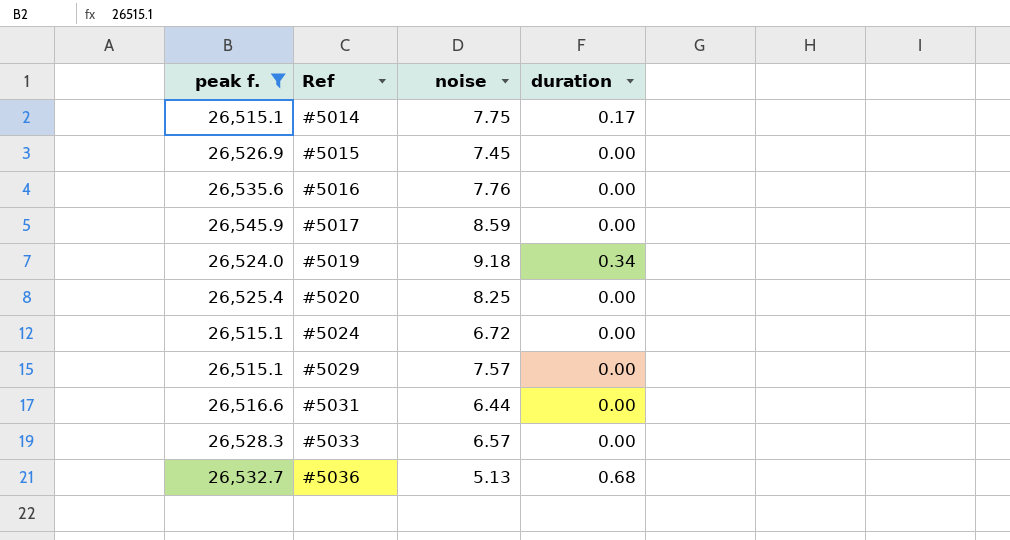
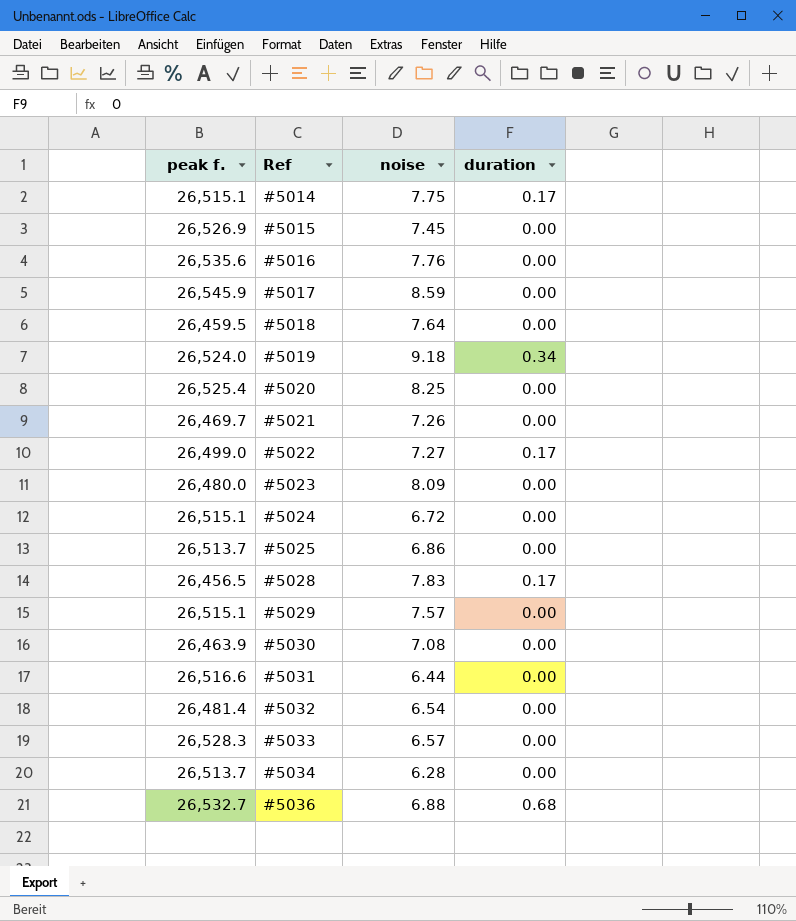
filter: peak f. >= 26,515.1 -> none
#5036 | noise: 5.13 -> 6.88

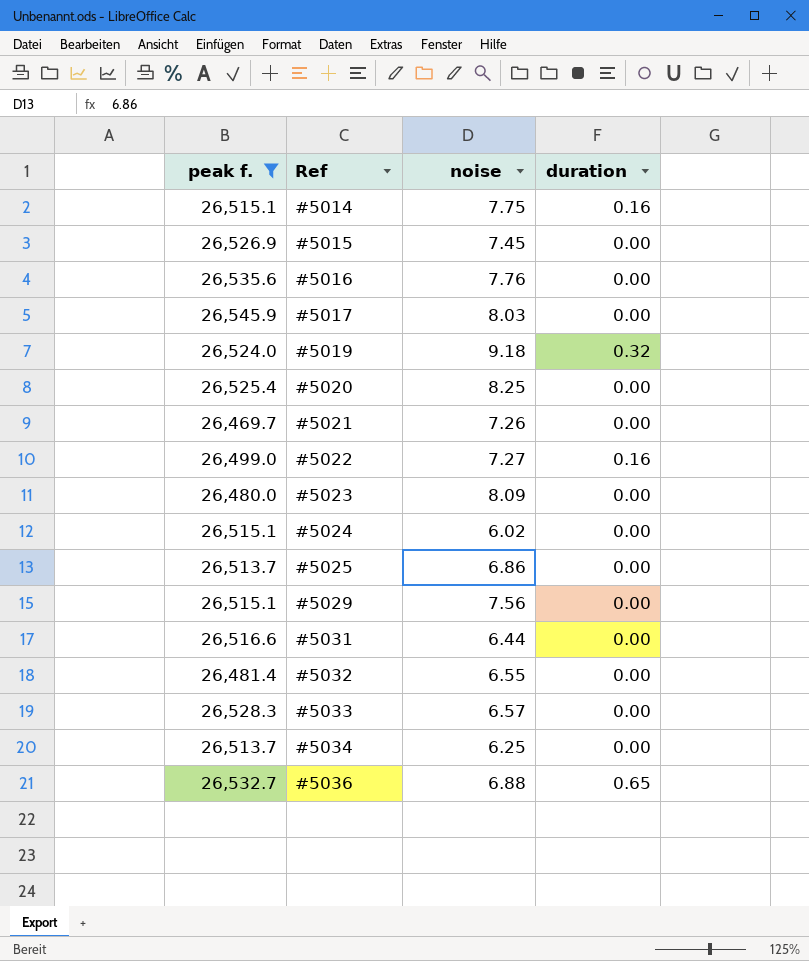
filter: none -> peak f. >= 26,469.7
#5014 | duration: 0.17 -> 0.16
#5017 | noise: 8.59 -> 8.03
#5019 | duration: 0.34 -> 0.32
#5022 | duration: 0.17 -> 0.16
#5024 | noise: 6.72 -> 6.02
#5029 | noise: 7.57 -> 7.56
#5032 | noise: 6.54 -> 6.55
#5034 | noise: 6.28 -> 6.25
#5036 | duration: 0.68 -> 0.65

